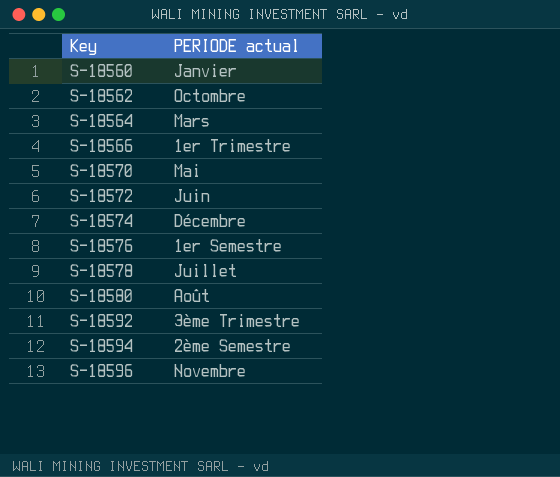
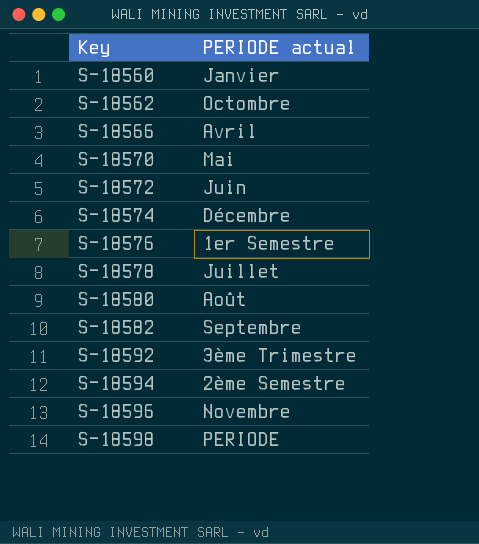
row S-18564: Mars -> none
S-18566 | PERIODE actual: 1er Trimestre -> Avril
row S-18582: none -> Septembre
row S-18598: none -> PERIODE

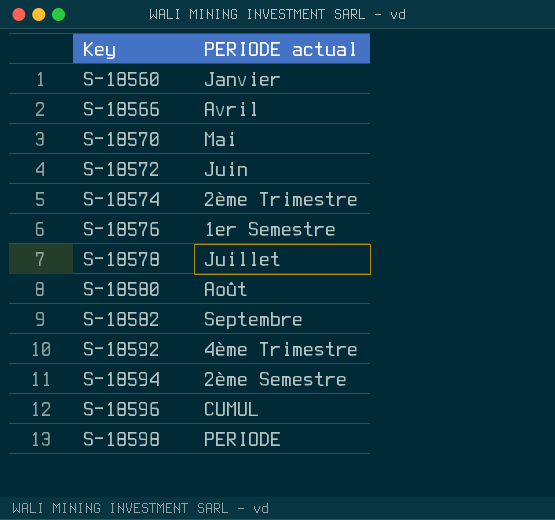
row S-18562: Octombre -> none
S-18574 | PERIODE actual: Décembre -> 2ème Trimestre
S-18592 | PERIODE actual: 3ème Trimestre -> 4ème Trimestre
S-18596 | PERIODE actual: Novembre -> CUMUL

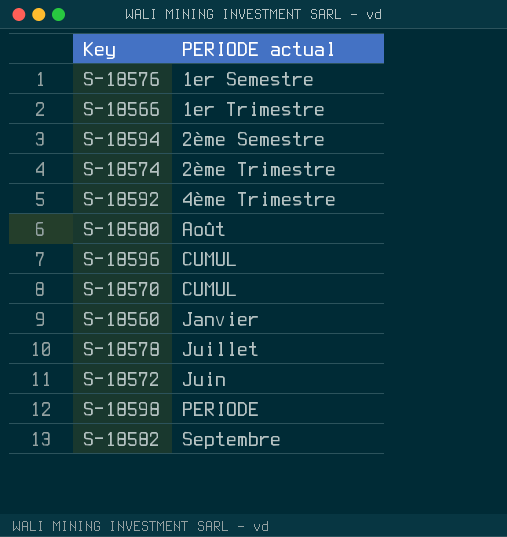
row order: Key ascending -> PERIODE actual ascending
S-18566 | PERIODE actual: Avril -> 1er Trimestre
S-18570 | PERIODE actual: Mai -> CUMUL

